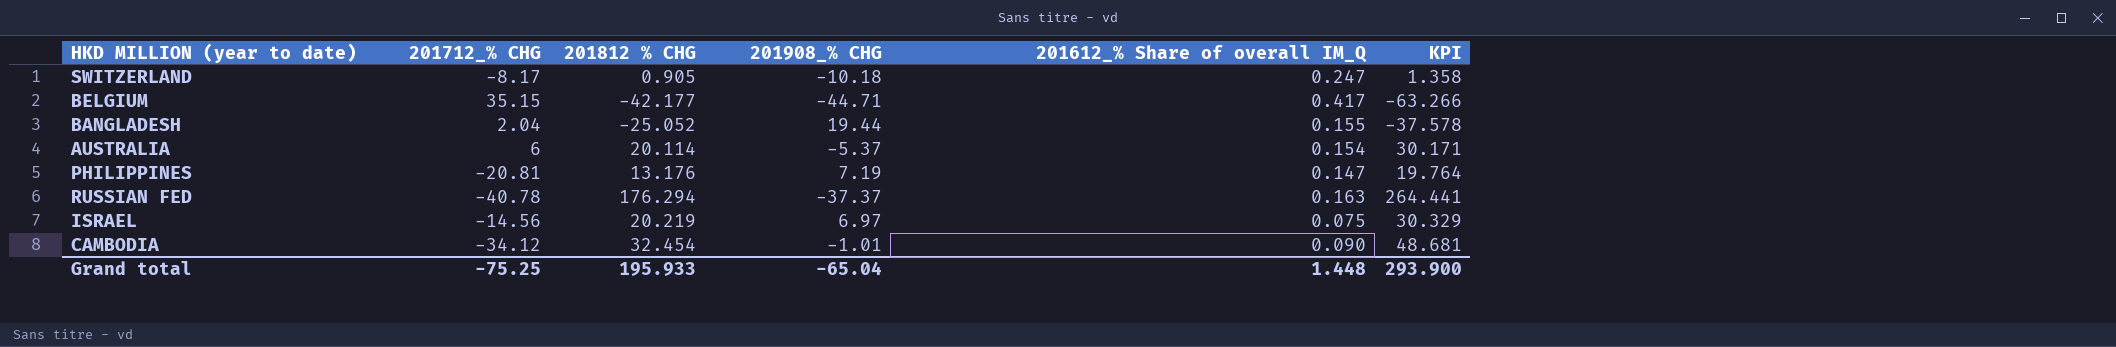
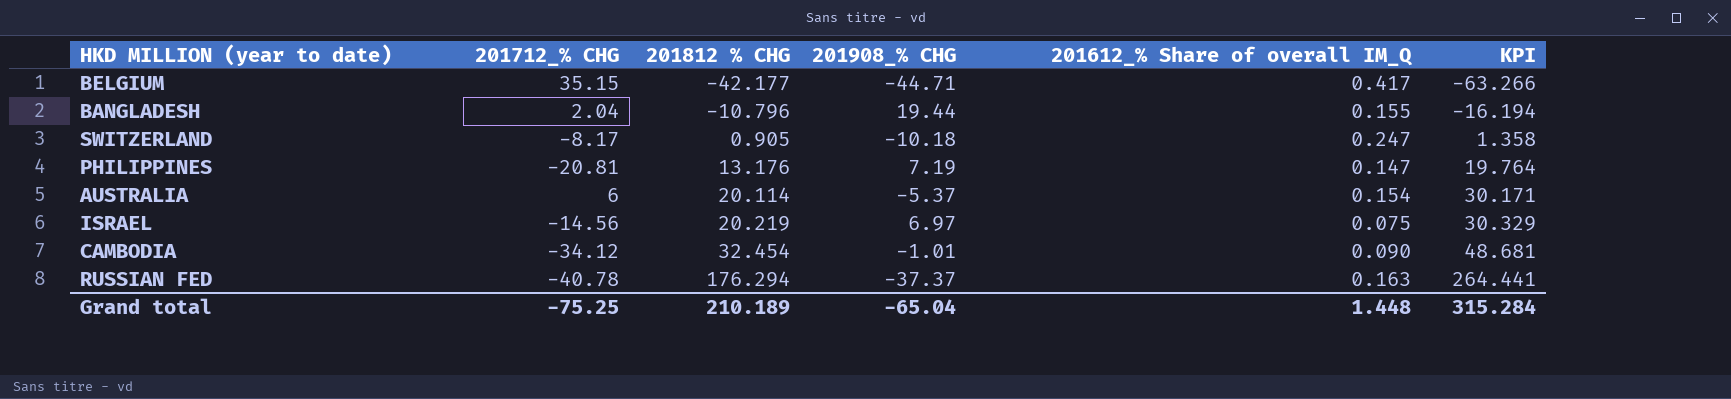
row order: none -> 201812 % CHG ascending
BANGLADESH | 201812 % CHG: -25.052 -> -10.796
BANGLADESH | KPI: -37.578 -> -16.194
Grand total | 201812 % CHG: 195.933 -> 210.189
Grand total | KPI: 293.900 -> 315.284

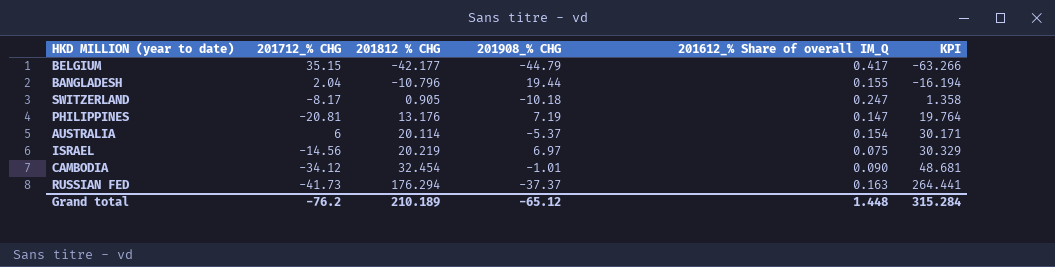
BELGIUM | 201908_% CHG: -44.71 -> -44.79
RUSSIAN FED | 201712_% CHG: -40.78 -> -41.73
Grand total | 201712_% CHG: -75.25 -> -76.2
Grand total | 201908_% CHG: -65.04 -> -65.12

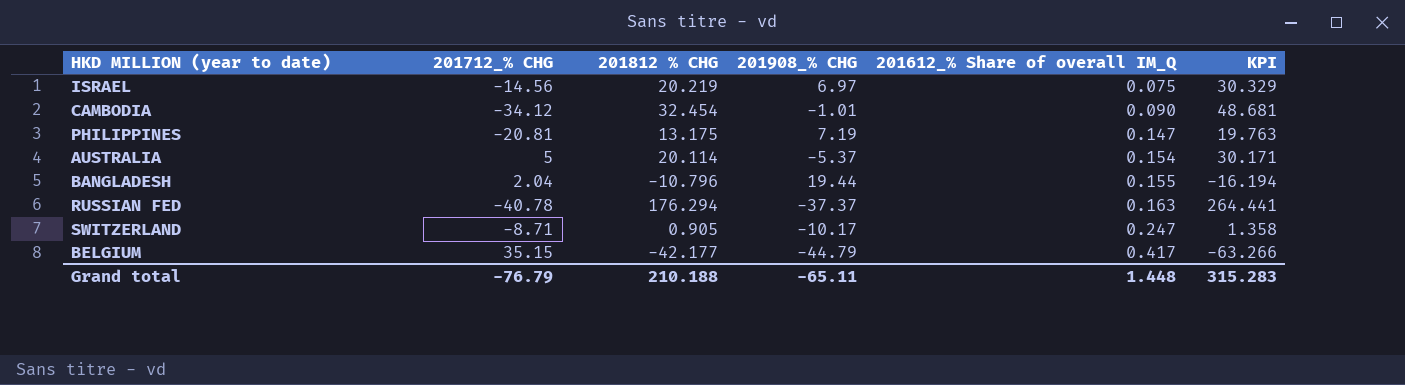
row order: 201812 % CHG ascending -> 201612_% Share of overall IM_Q ascending
PHILIPPINES | 201812 % CHG: 13.176 -> 13.175
PHILIPPINES | KPI: 19.764 -> 19.763
AUSTRALIA | 201712_% CHG: 6 -> 5
RUSSIAN FED | 201712_% CHG: -41.73 -> -40.78
SWITZERLAND | 201712_% CHG: -8.17 -> -8.71
SWITZERLAND | 201908_% CHG: -10.18 -> -10.17
Grand total | 201712_% CHG: -76.2 -> -76.79
Grand total | 201812 % CHG: 210.189 -> 210.188
Grand total | 201908_% CHG: -65.12 -> -65.11
Grand total | KPI: 315.284 -> 315.283

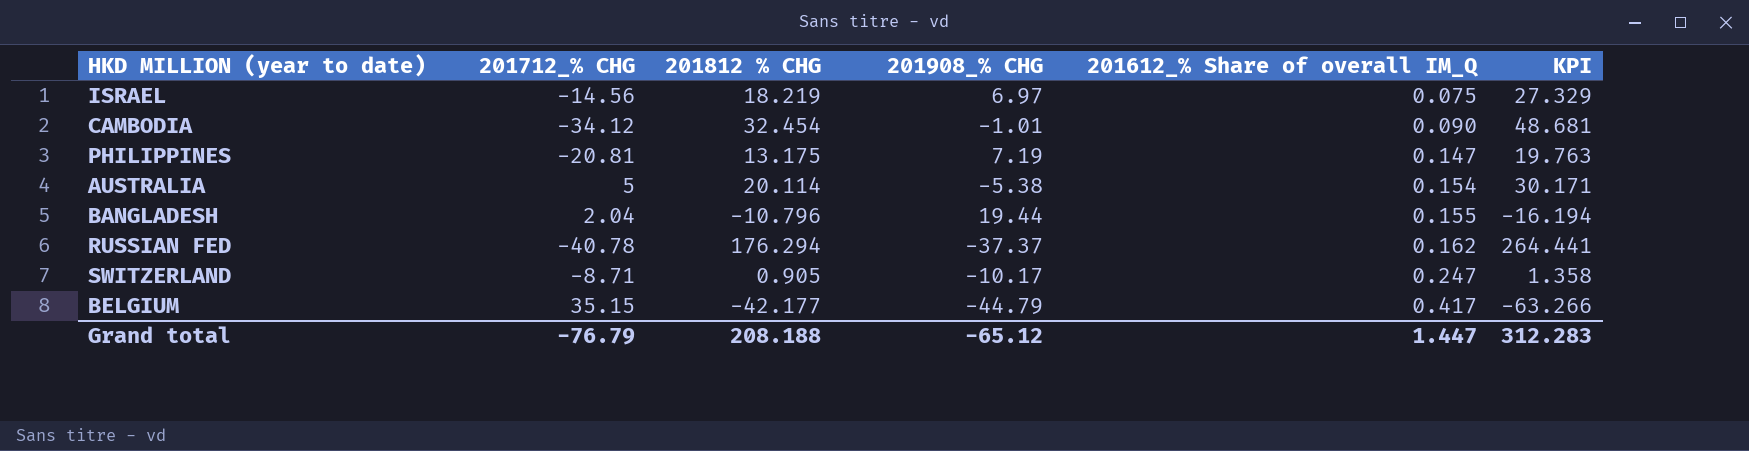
ISRAEL | 201812 % CHG: 20.219 -> 18.219
ISRAEL | KPI: 30.329 -> 27.329
AUSTRALIA | 201908_% CHG: -5.37 -> -5.38
RUSSIAN FED | 201612_% Share of overall IM_Q: 0.163 -> 0.162
Grand total | 201812 % CHG: 210.188 -> 208.188
Grand total | 201908_% CHG: -65.11 -> -65.12
Grand total | 201612_% Share of overall IM_Q: 1.448 -> 1.447
Grand total | KPI: 315.283 -> 312.283

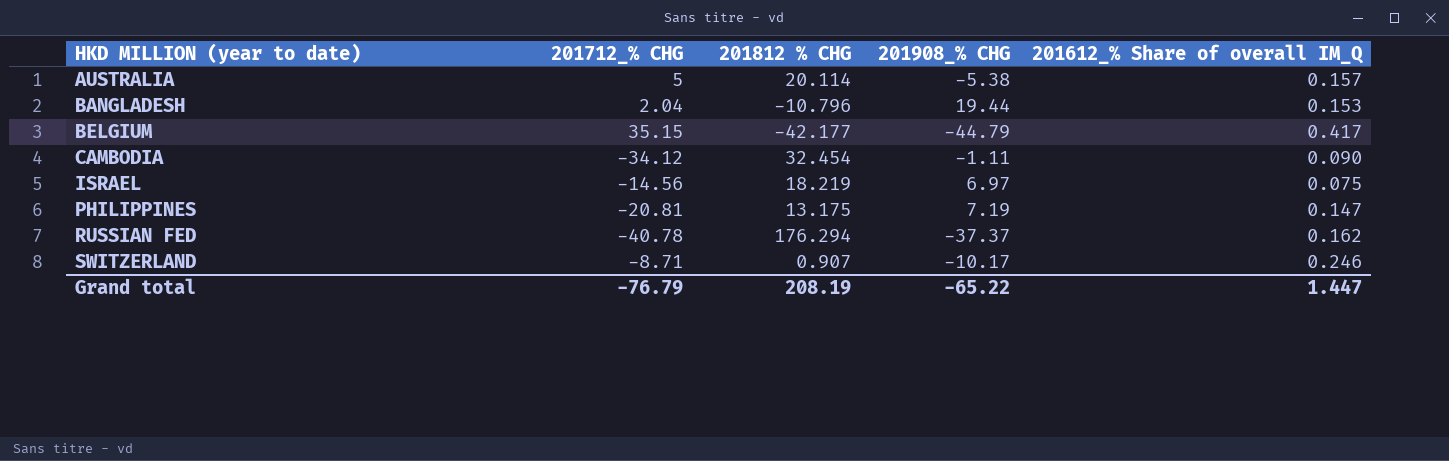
row order: 201612_% Share of overall IM_Q ascending -> HKD MILLION (year to date) ascending
column KPI | formula: [201812 % CHG] * 1.5 -> none
AUSTRALIA | 201612_% Share of overall IM_Q: 0.154 -> 0.157
BANGLADESH | 201612_% Share of overall IM_Q: 0.155 -> 0.153
CAMBODIA | 201908_% CHG: -1.01 -> -1.11
SWITZERLAND | 201812 % CHG: 0.905 -> 0.907
SWITZERLAND | 201612_% Share of overall IM_Q: 0.247 -> 0.246
Grand total | 201812 % CHG: 208.188 -> 208.19
Grand total | 201908_% CHG: -65.12 -> -65.22

